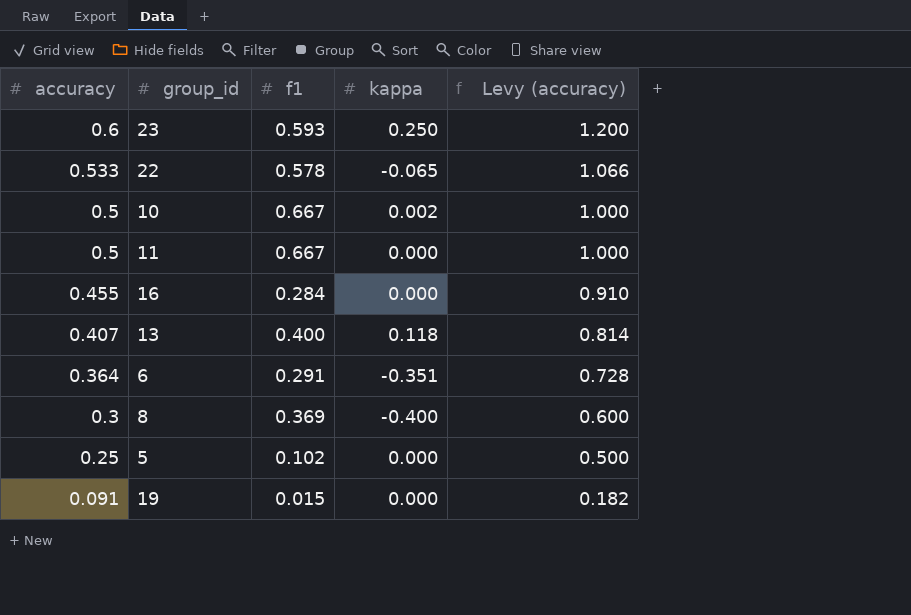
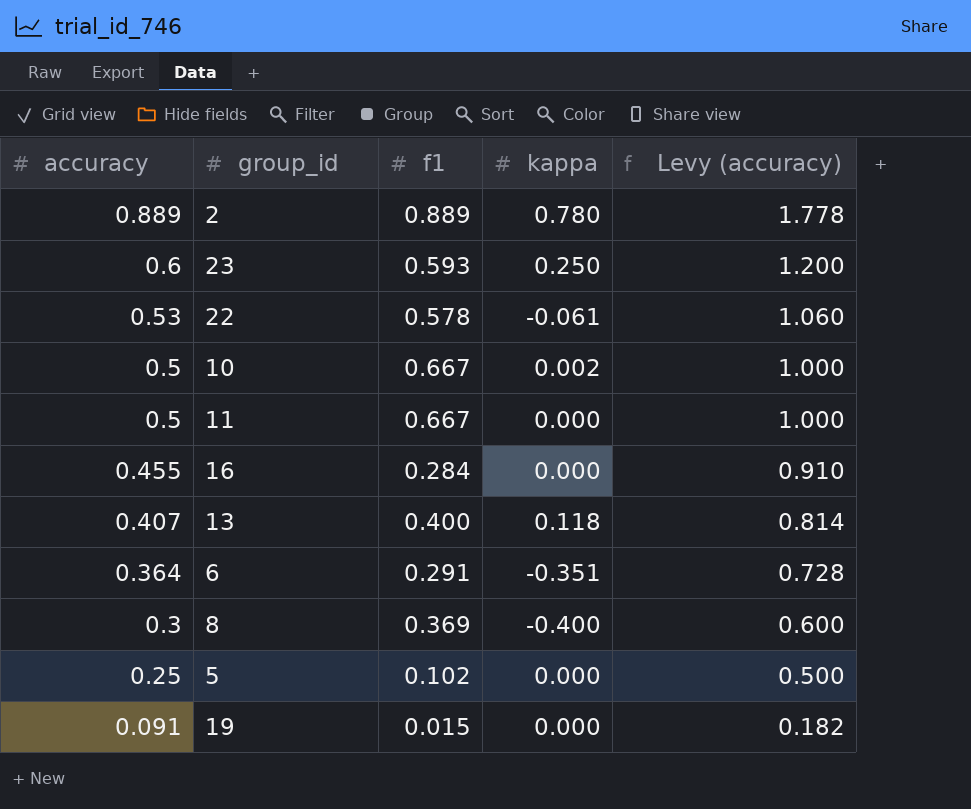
row 2: none -> 0.889 | 0.889 | 0.780 | 1.778
22 | accuracy: 0.533 -> 0.53
22 | kappa: -0.065 -> -0.061
22 | Levy (accuracy): 1.066 -> 1.060

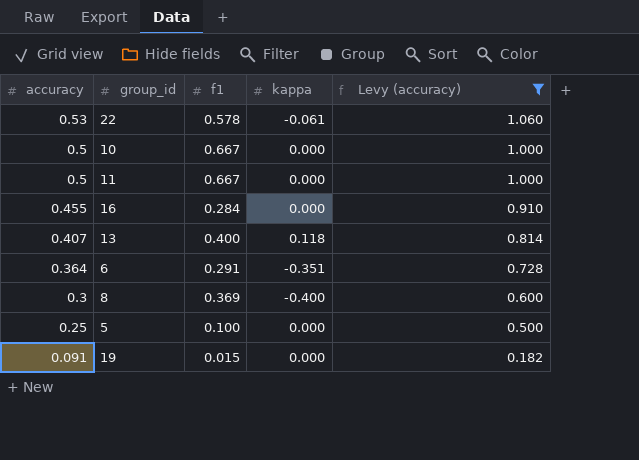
filter: none -> Levy (accuracy) <= 1.060
10 | kappa: 0.002 -> 0.000
5 | f1: 0.102 -> 0.100

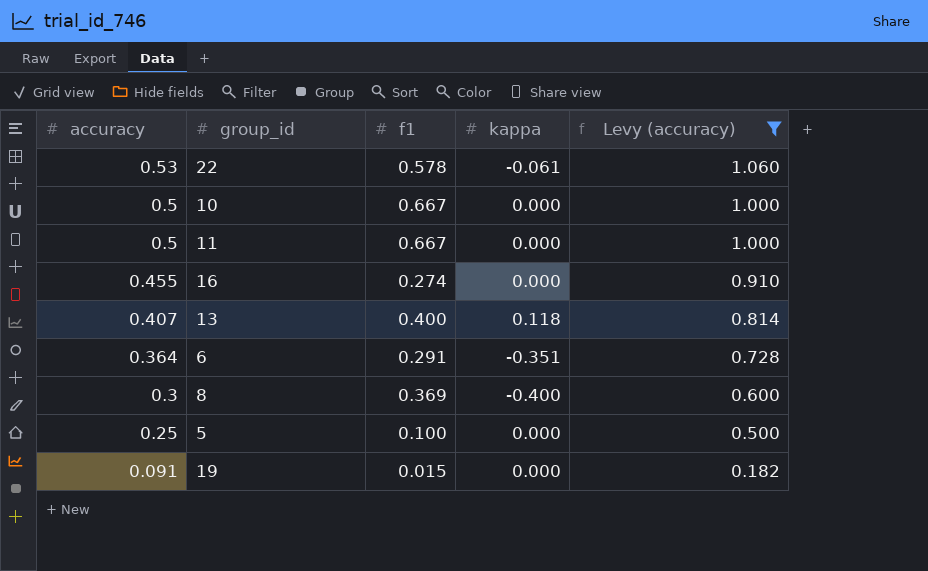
16 | f1: 0.284 -> 0.274

